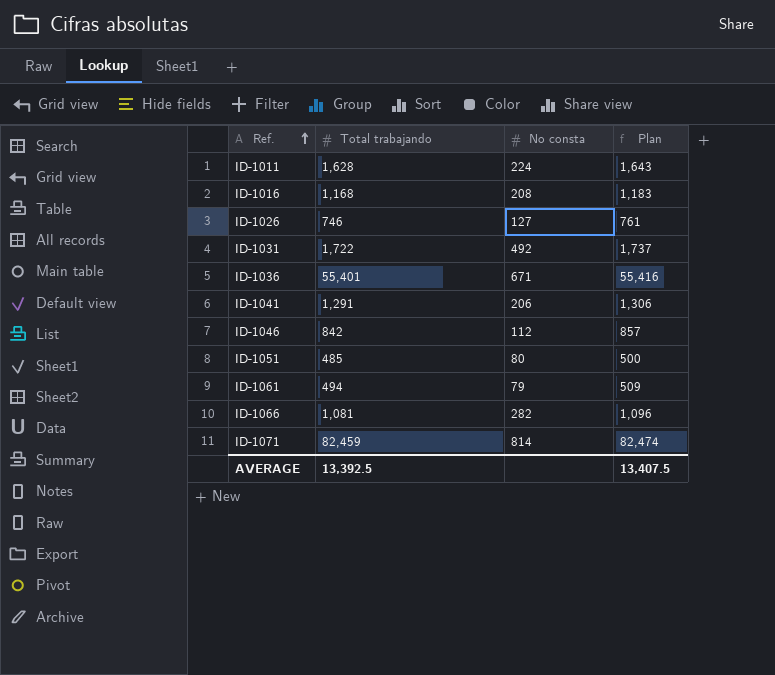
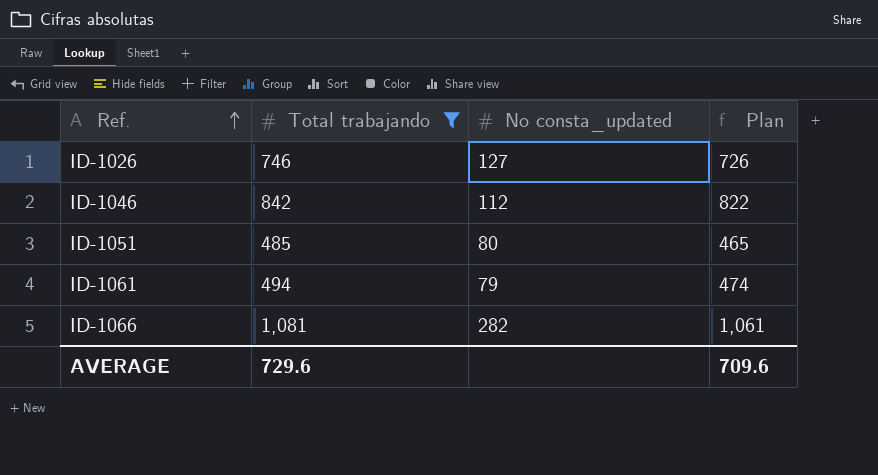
filter: none -> Total trabajando <= 1,081
column name: No consta -> No consta_updated
column Plan | formula: [Total trabajando] + 15 -> [Total trabajando] - 20
AVERAGE | Total trabajando: 13,392.5 -> 729.6
AVERAGE | Plan: 13,407.5 -> 709.6

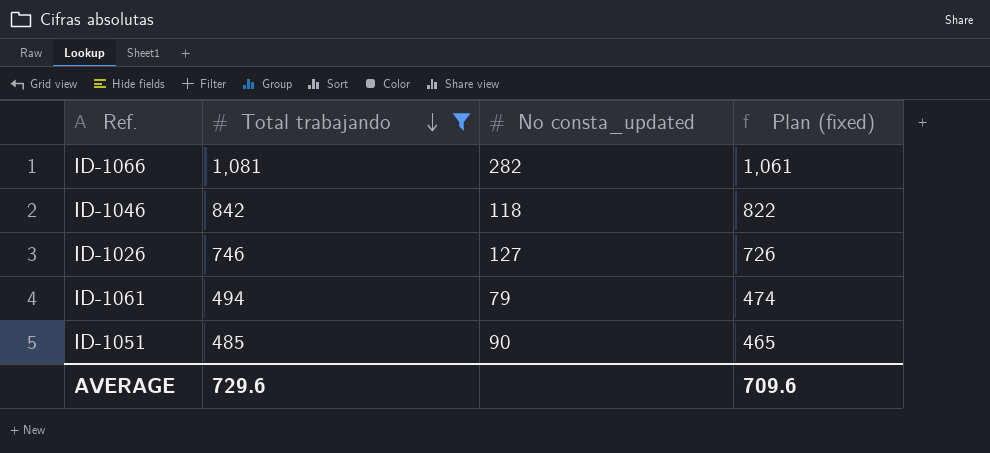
row order: Ref. ascending -> Total trabajando descending
column name: Plan -> Plan (fixed)
ID-1046 | No consta_updated: 112 -> 118
ID-1051 | No consta_updated: 80 -> 90

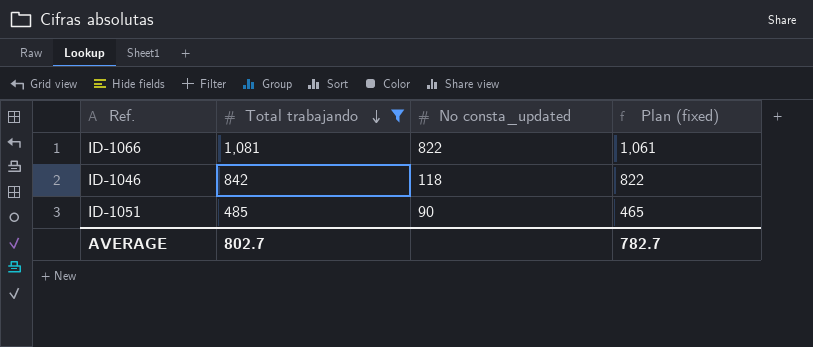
row ID-1026: 746 | 127 | 726 -> none
row ID-1061: 494 | 79 | 474 -> none
ID-1066 | No consta_updated: 282 -> 822
AVERAGE | Total trabajando: 729.6 -> 802.7
AVERAGE | Plan (fixed): 709.6 -> 782.7

